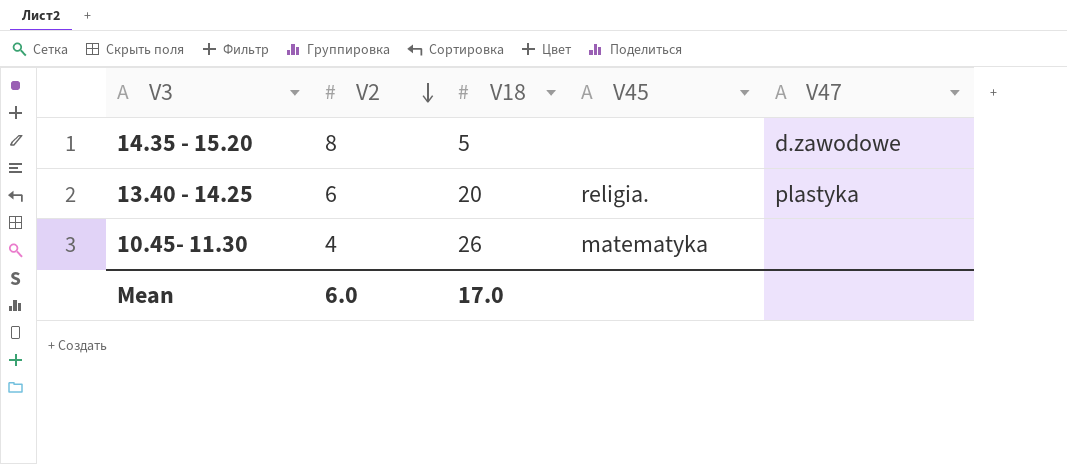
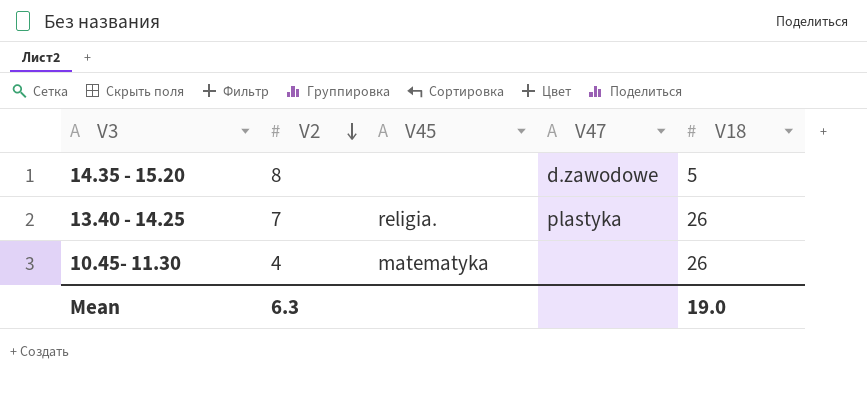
column V18 | position: 3 -> 5
13.40 - 14.25 | V2: 6 -> 7
13.40 - 14.25 | V18: 20 -> 26
Mean | V2: 6.0 -> 6.3
Mean | V18: 17.0 -> 19.0

